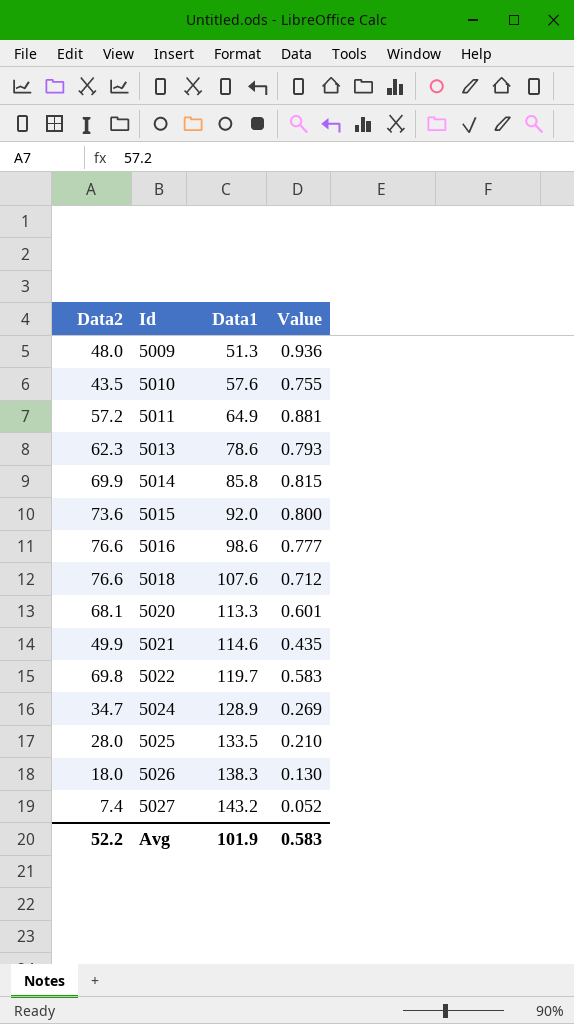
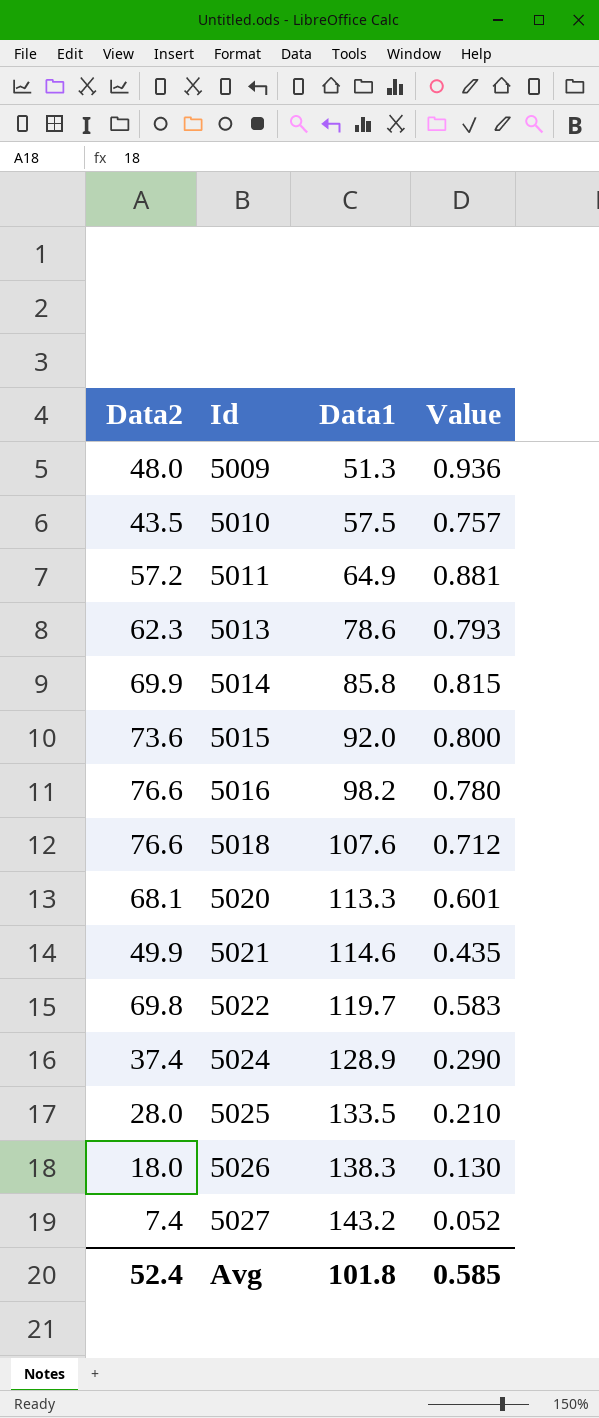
5010 | Data1: 57.6 -> 57.5
5010 | Value: 0.755 -> 0.757
5016 | Data1: 98.6 -> 98.2
5016 | Value: 0.777 -> 0.780
5024 | Data2: 34.7 -> 37.4
5024 | Value: 0.269 -> 0.290
Avg | Data2: 52.2 -> 52.4
Avg | Data1: 101.9 -> 101.8
Avg | Value: 0.583 -> 0.585

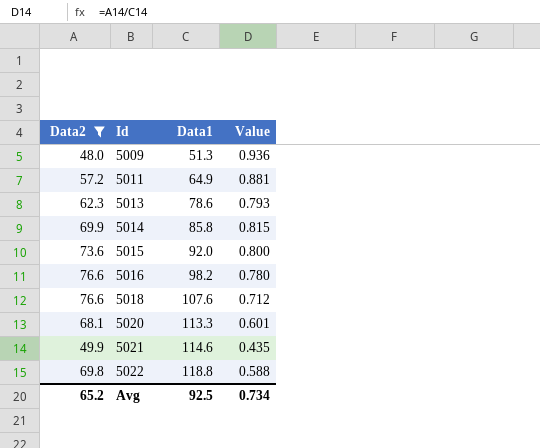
filter: none -> Data2 >= 48.0
5022 | Data1: 119.7 -> 118.8
5022 | Value: 0.583 -> 0.588
Avg | Data2: 52.4 -> 65.2
Avg | Data1: 101.8 -> 92.5
Avg | Value: 0.585 -> 0.734

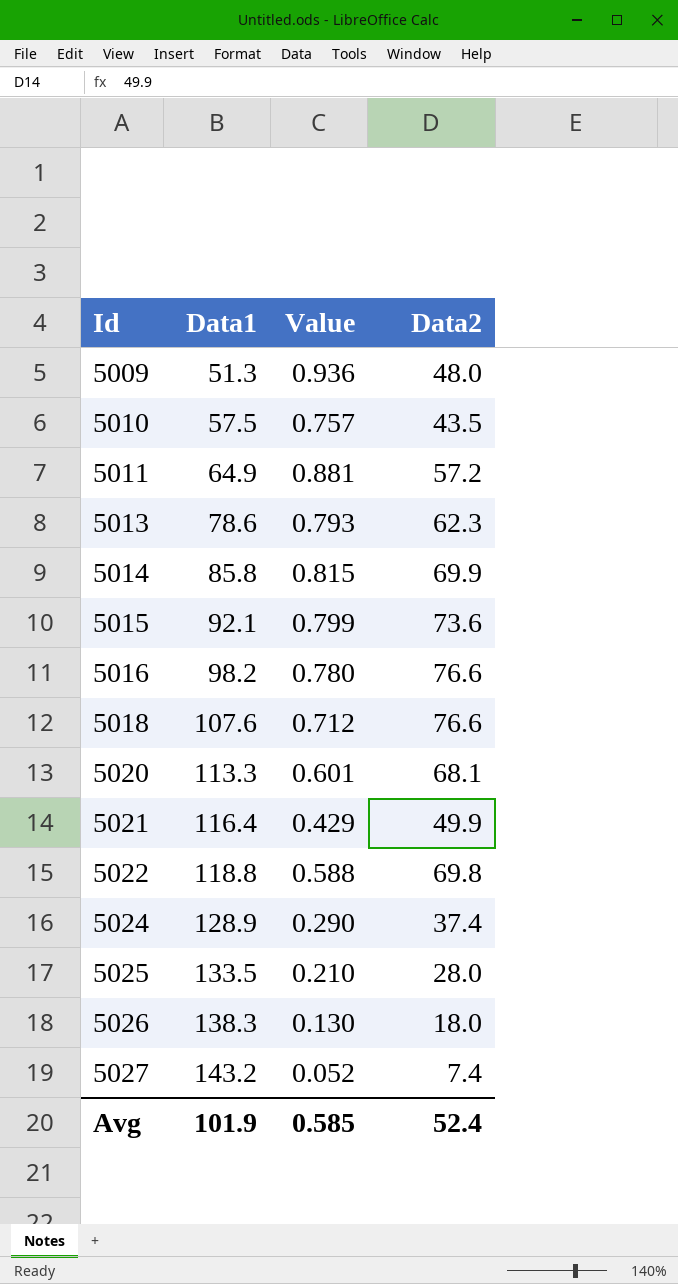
filter: Data2 >= 48.0 -> none
column Data2 | position: 1 -> 4
5015 | Data1: 92.0 -> 92.1
5015 | Value: 0.800 -> 0.799
5021 | Data1: 114.6 -> 116.4
5021 | Value: 0.435 -> 0.429
Avg | Data1: 92.5 -> 101.9
Avg | Value: 0.734 -> 0.585
Avg | Data2: 65.2 -> 52.4

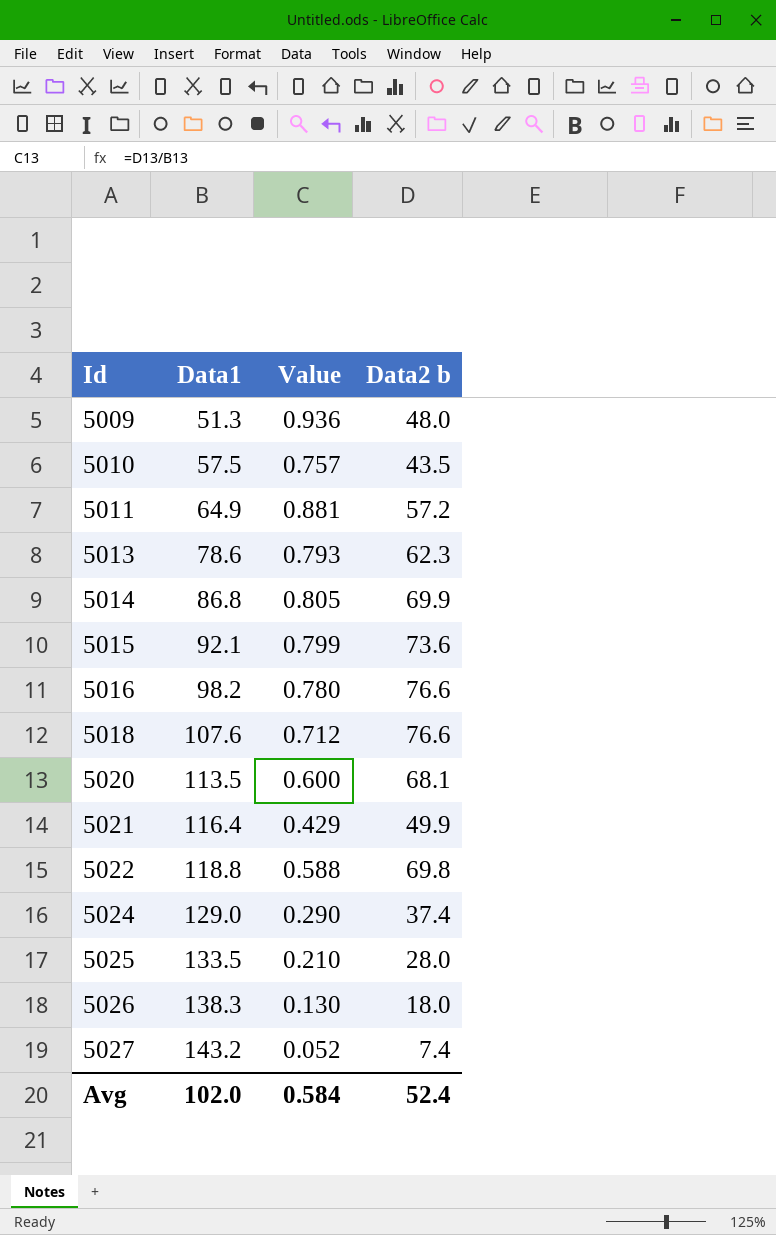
column name: Data2 -> Data2 b
5014 | Data1: 85.8 -> 86.8
5014 | Value: 0.815 -> 0.805
5020 | Data1: 113.3 -> 113.5
5020 | Value: 0.601 -> 0.600
5024 | Data1: 128.9 -> 129.0
Avg | Data1: 101.9 -> 102.0
Avg | Value: 0.585 -> 0.584

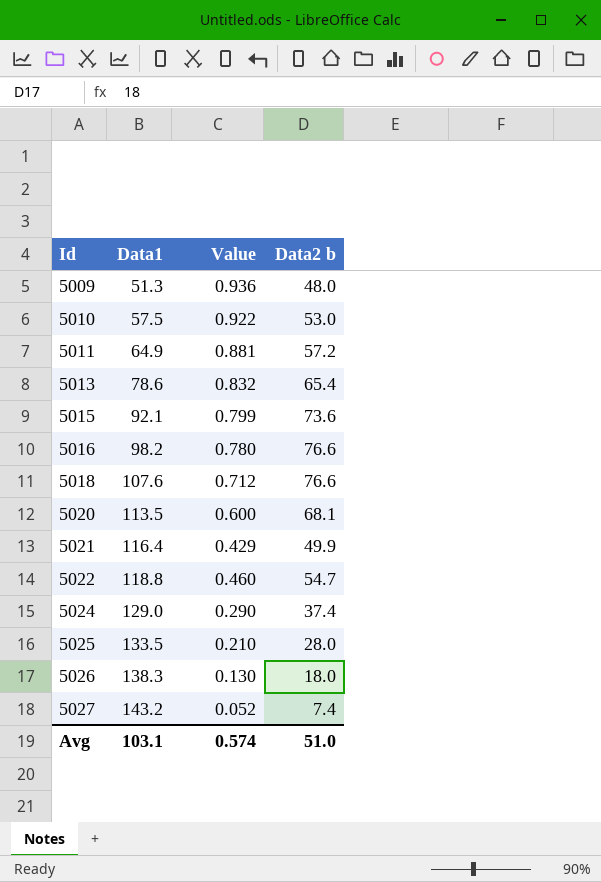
row 5014: 86.8 | 0.805 | 69.9 -> none
5010 | Value: 0.757 -> 0.922
5010 | Data2 b: 43.5 -> 53.0
5013 | Value: 0.793 -> 0.832
5013 | Data2 b: 62.3 -> 65.4
5022 | Value: 0.588 -> 0.460
5022 | Data2 b: 69.8 -> 54.7
Avg | Data1: 102.0 -> 103.1
Avg | Value: 0.584 -> 0.574
Avg | Data2 b: 52.4 -> 51.0

